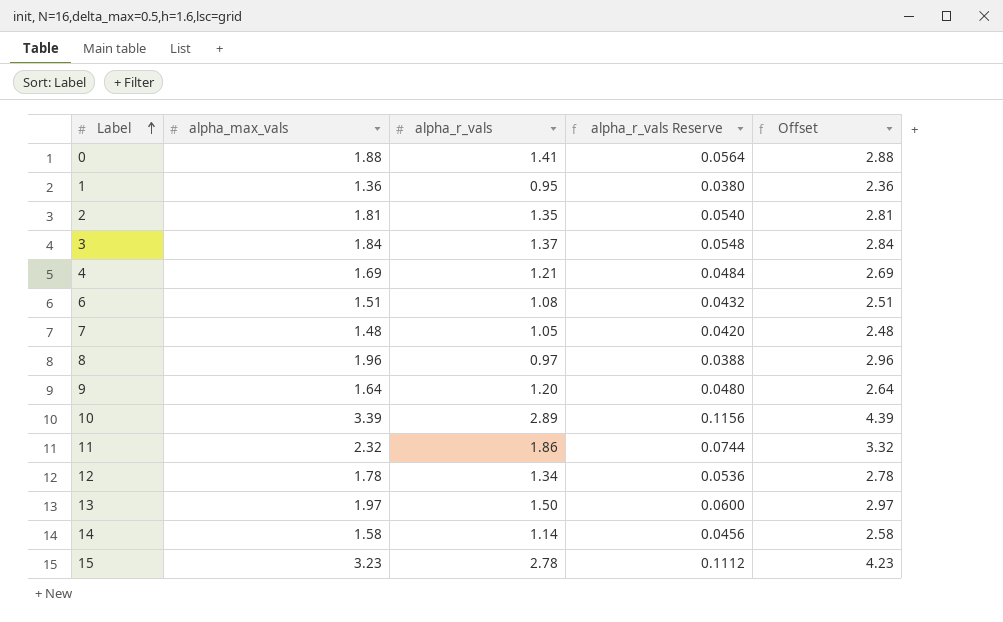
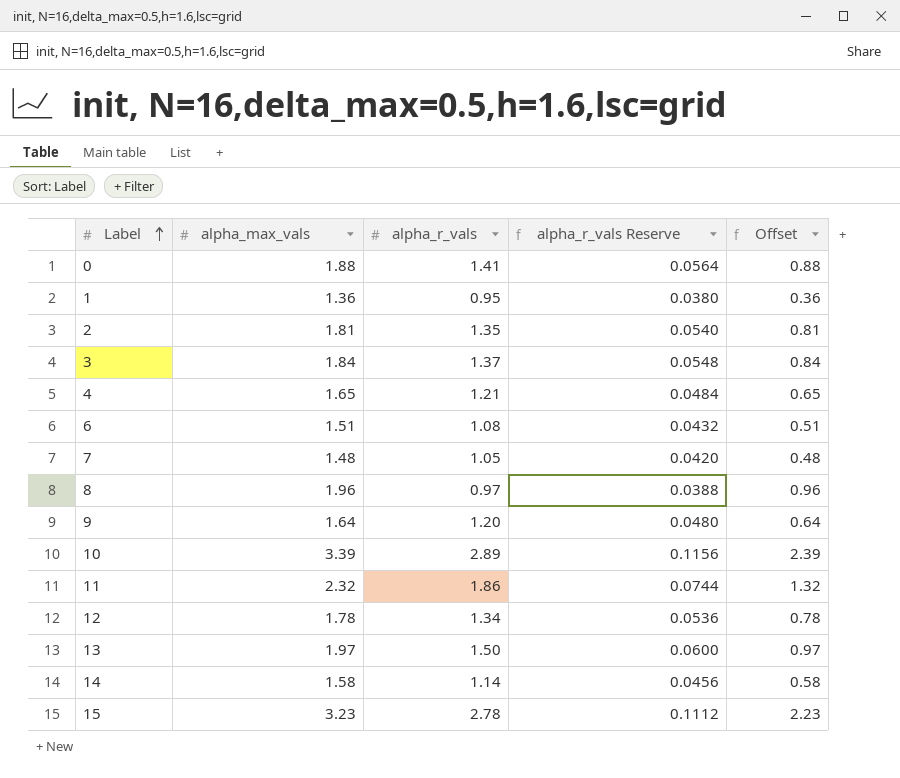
column Offset | formula: [alpha_max_vals] + 1 -> [alpha_max_vals] - 1
4 | alpha_max_vals: 1.69 -> 1.65

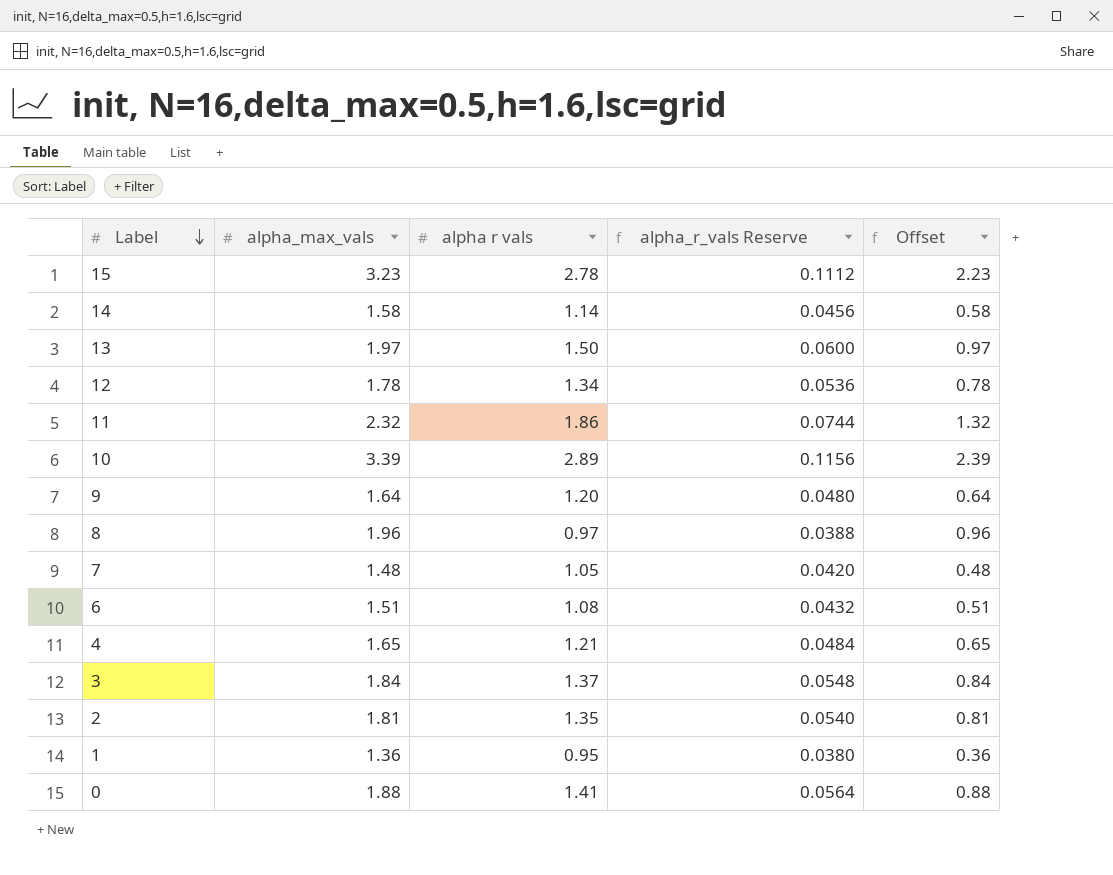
row order: Label ascending -> Label descending
column name: alpha_r_vals -> alpha r vals

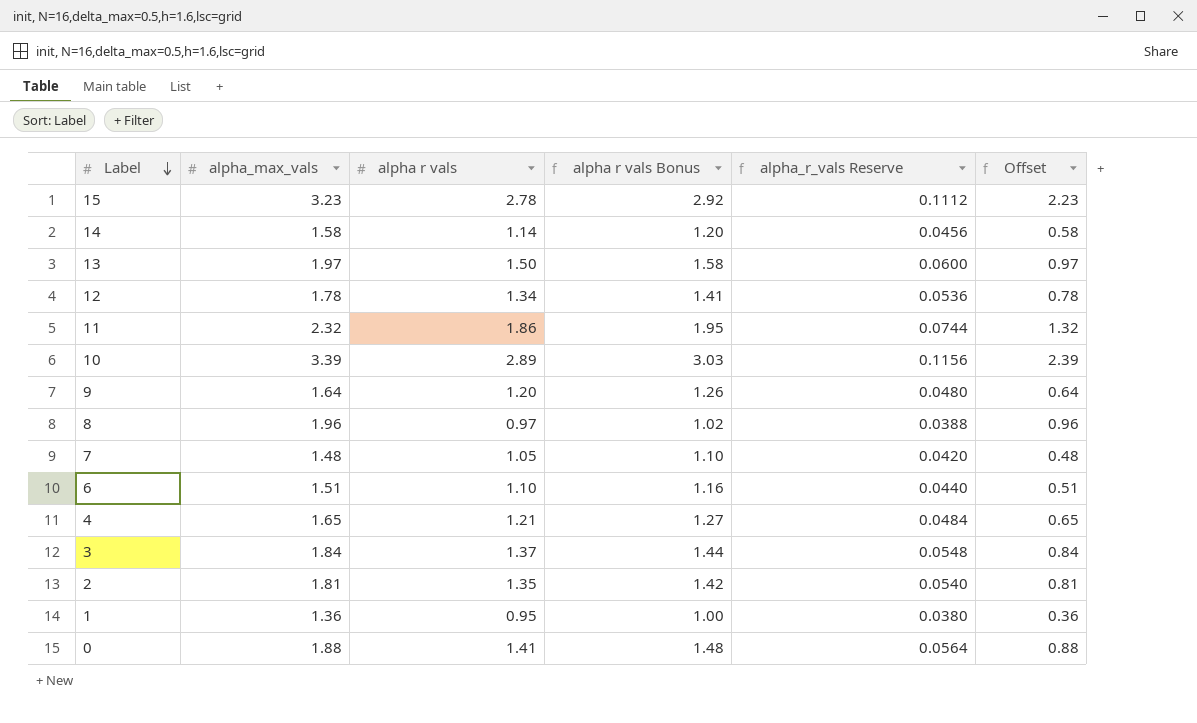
column alpha r vals Bonus | formula: none -> [alpha r vals] * 1.05
6 | alpha r vals: 1.08 -> 1.10
6 | alpha_r_vals Reserve: 0.0432 -> 0.0440

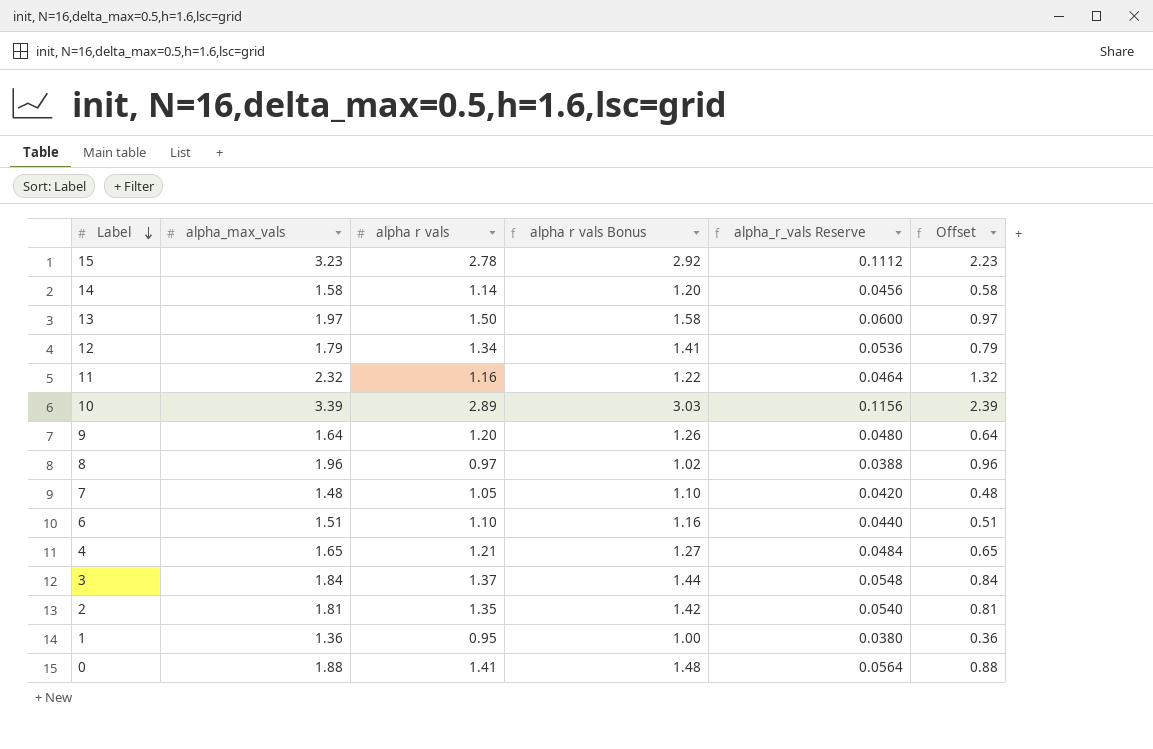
12 | alpha_max_vals: 1.78 -> 1.79
12 | Offset: 0.78 -> 0.79
11 | alpha r vals: 1.86 -> 1.16
11 | alpha r vals Bonus: 1.95 -> 1.22
11 | alpha_r_vals Reserve: 0.0744 -> 0.0464

